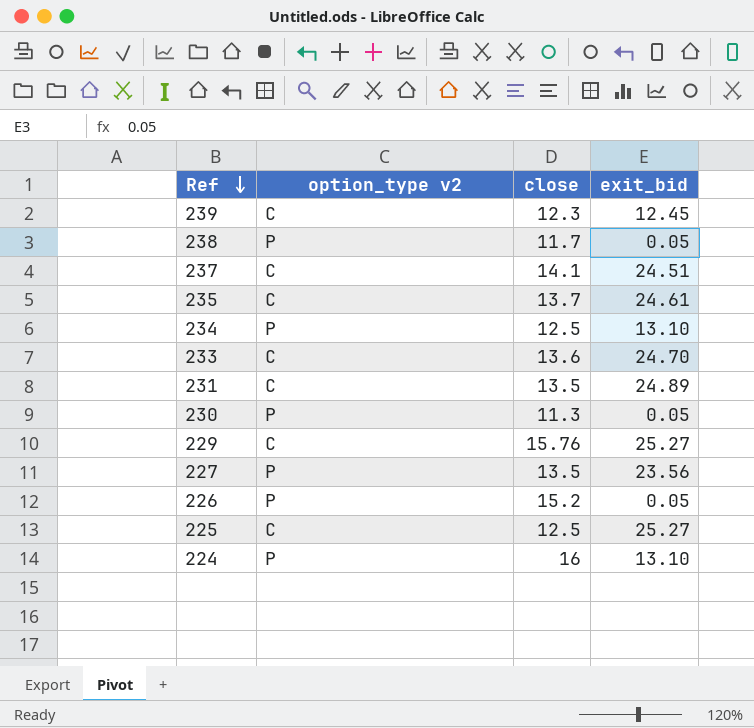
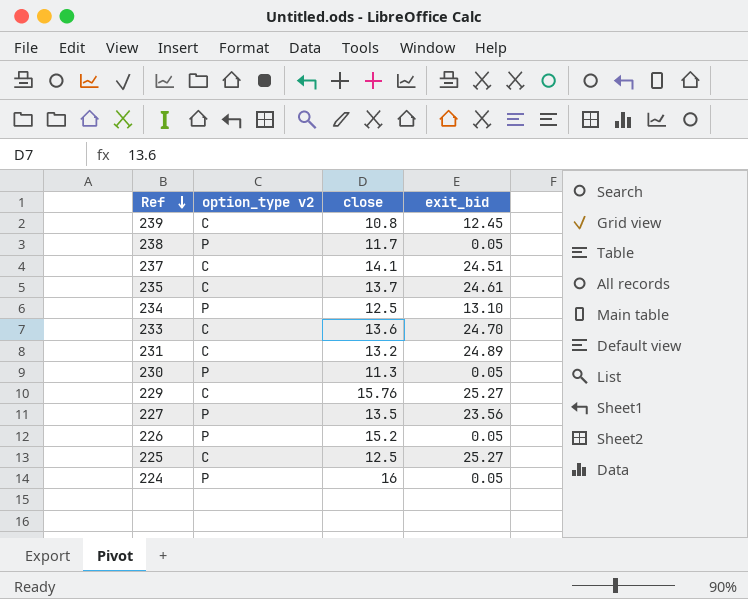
239 | close: 12.3 -> 10.8
231 | close: 13.5 -> 13.2
224 | exit_bid: 13.10 -> 0.05

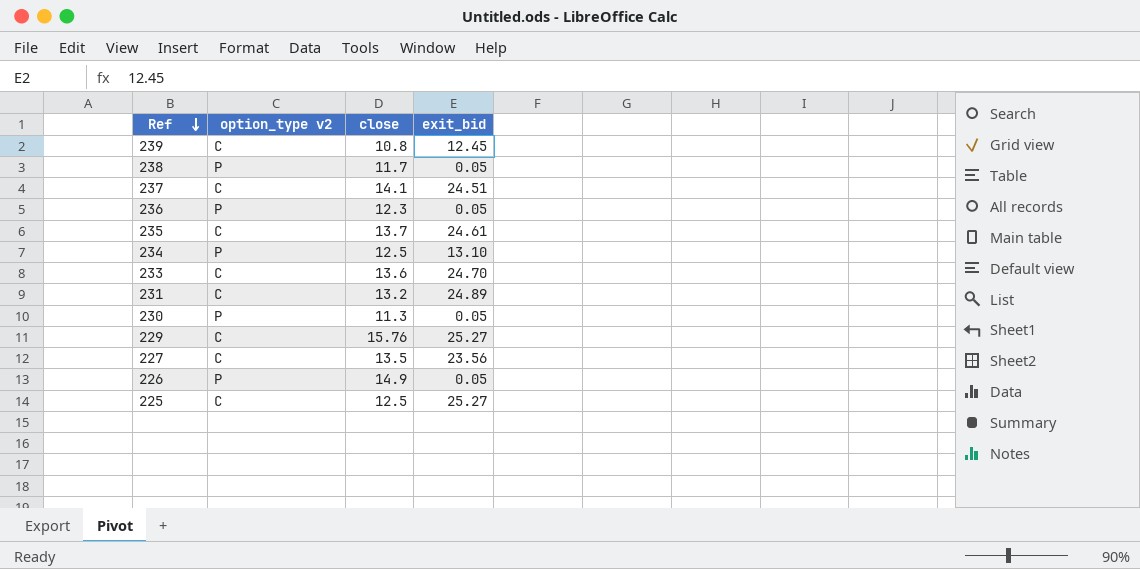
row 224: P | 16 | 0.05 -> none
row 236: none -> P | 12.3 | 0.05
227 | option_type v2: P -> C
226 | close: 15.2 -> 14.9

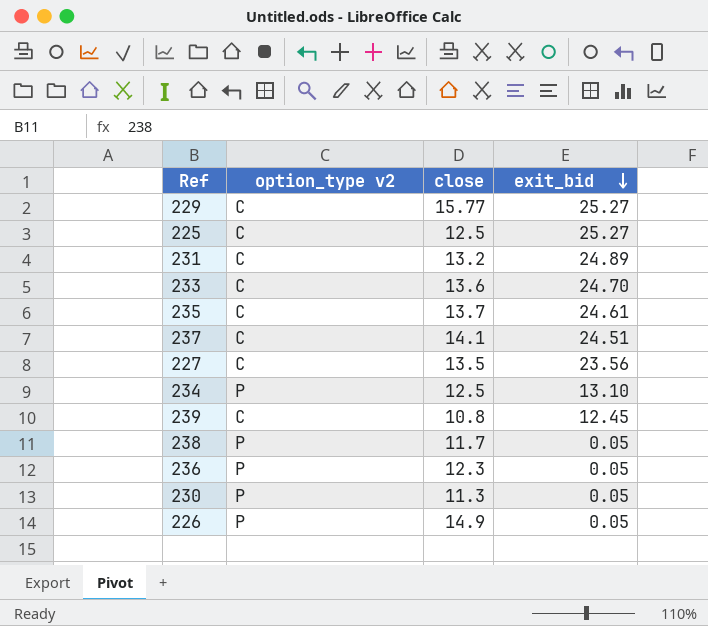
row order: Ref descending -> exit_bid descending
229 | close: 15.76 -> 15.77

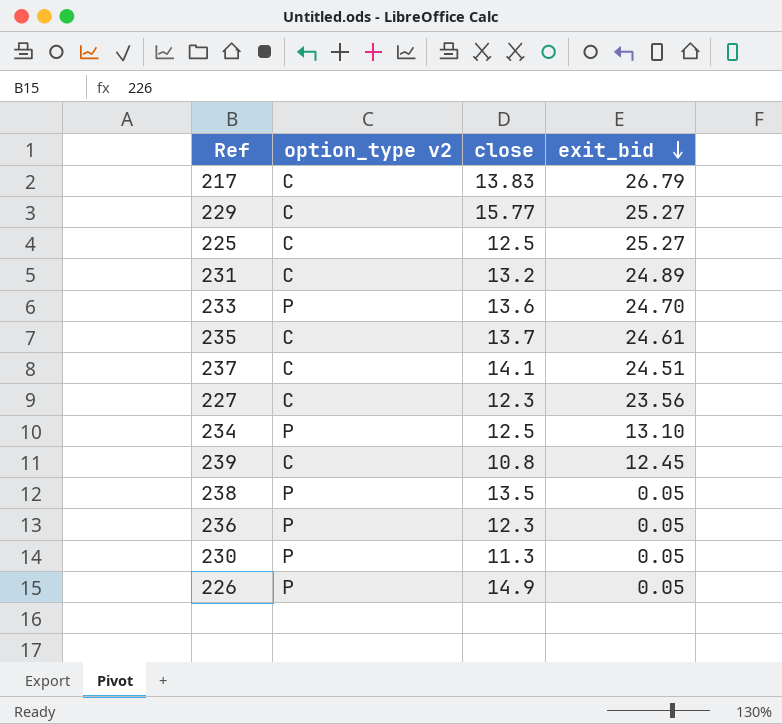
row 217: none -> C | 13.83 | 26.79
233 | option_type v2: C -> P
227 | close: 13.5 -> 12.3
238 | close: 11.7 -> 13.5

